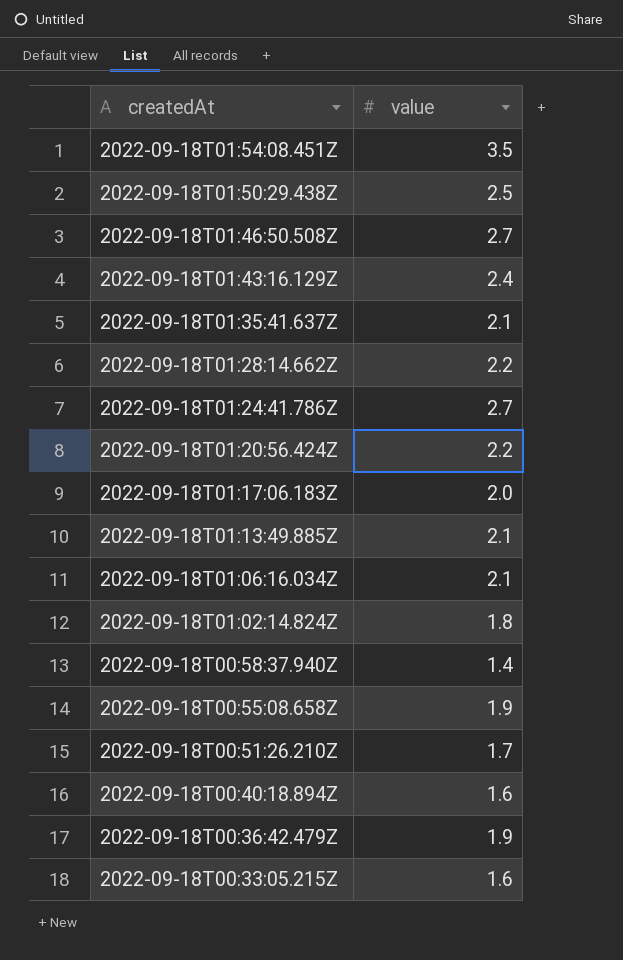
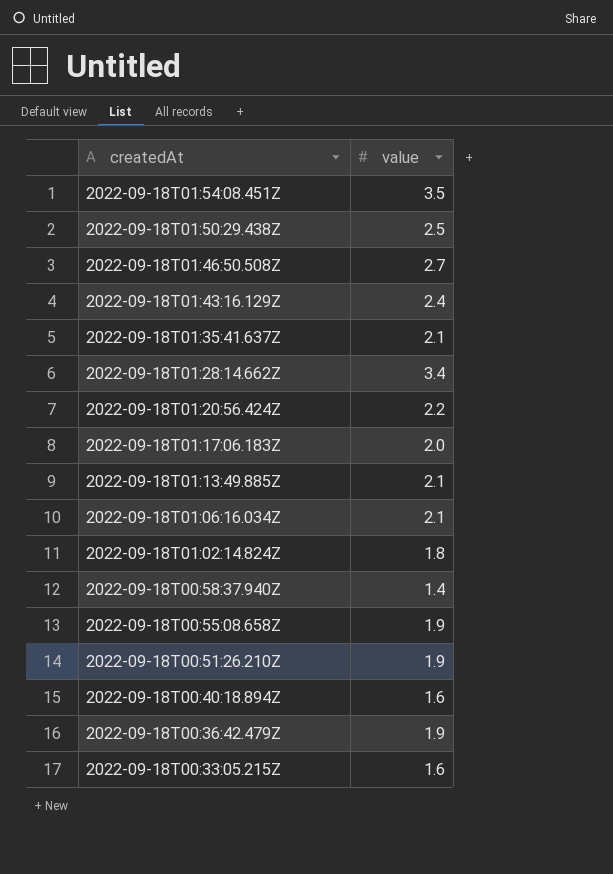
row 2022-09-18T01:24:41.786Z: 2.7 -> none
2022-09-18T01:28:14.662Z | value: 2.2 -> 3.4
2022-09-18T00:51:26.210Z | value: 1.7 -> 1.9

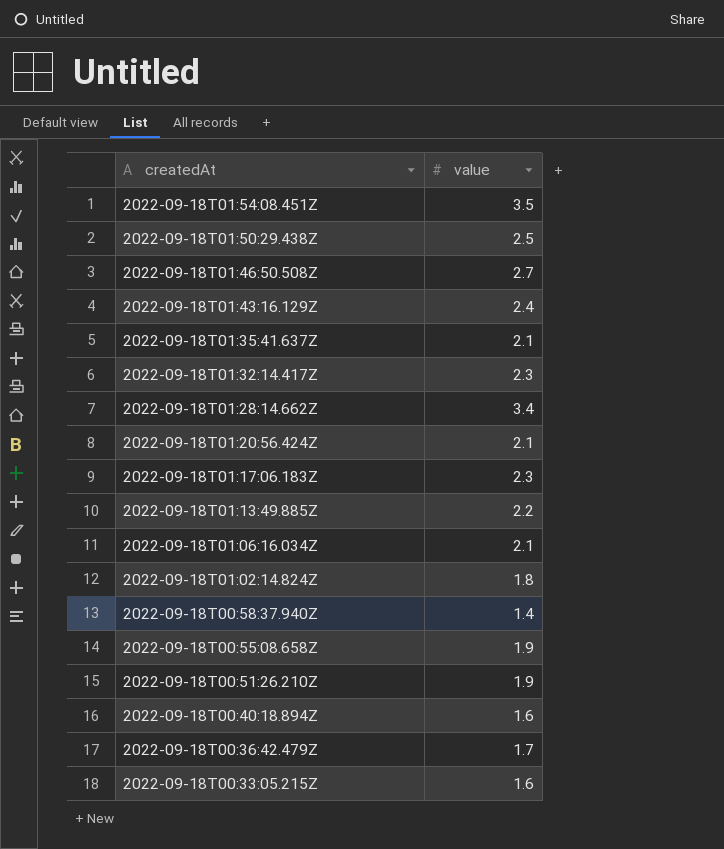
row 2022-09-18T01:32:14.417Z: none -> 2.3
2022-09-18T01:20:56.424Z | value: 2.2 -> 2.1
2022-09-18T01:17:06.183Z | value: 2.0 -> 2.3
2022-09-18T01:13:49.885Z | value: 2.1 -> 2.2
2022-09-18T00:36:42.479Z | value: 1.9 -> 1.7

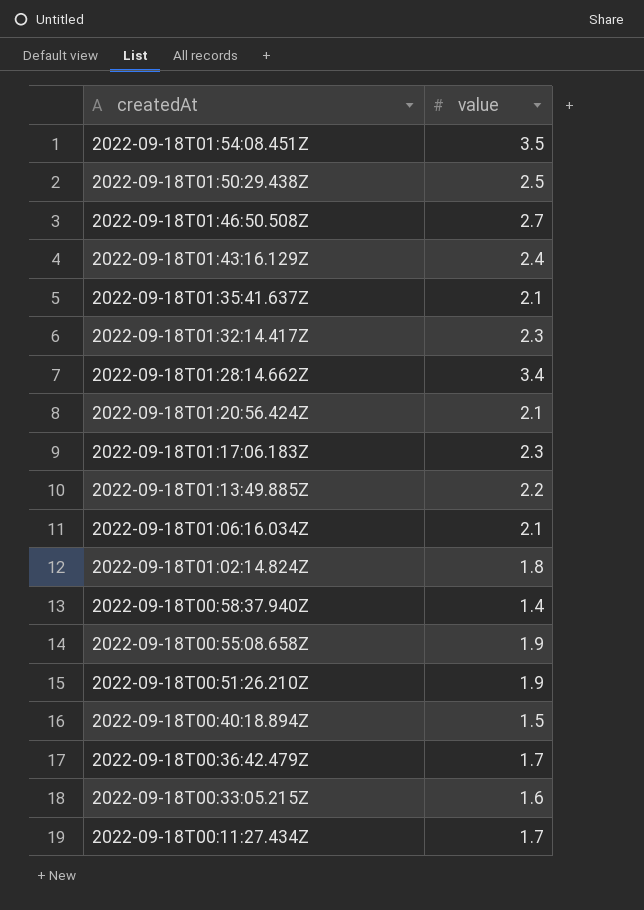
2022-09-18T00:40:18.894Z | value: 1.6 -> 1.5
row 2022-09-18T00:11:27.434Z: none -> 1.7

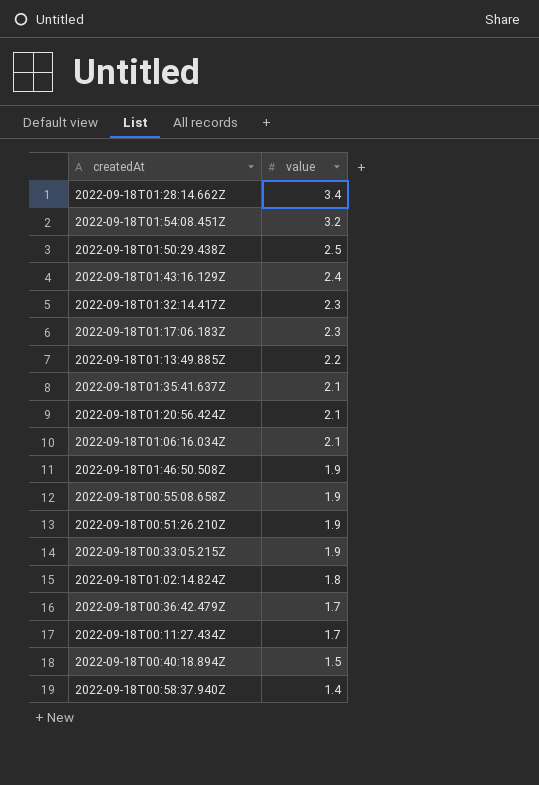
row order: createdAt descending -> value descending
2022-09-18T01:54:08.451Z | value: 3.5 -> 3.2
2022-09-18T01:46:50.508Z | value: 2.7 -> 1.9
2022-09-18T00:33:05.215Z | value: 1.6 -> 1.9

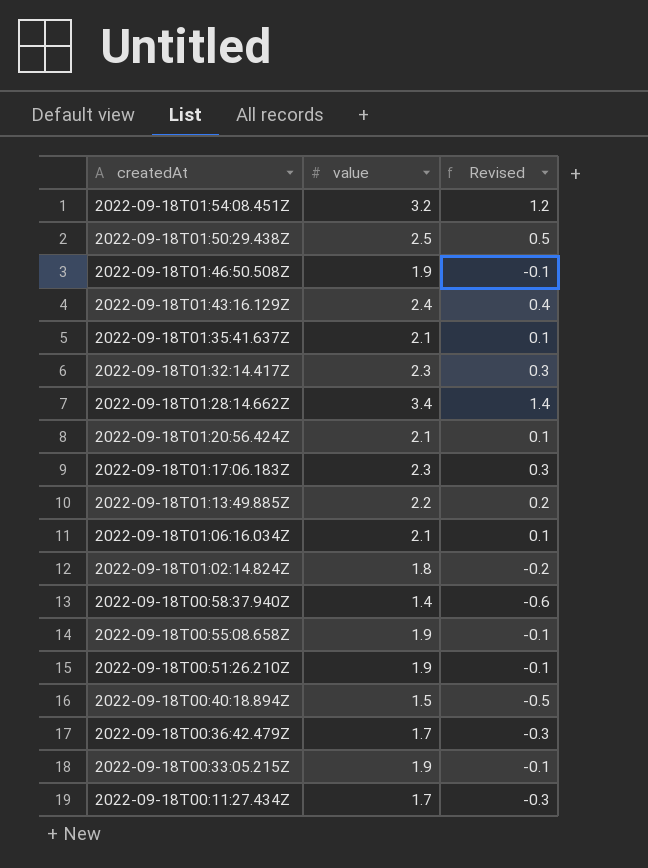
row order: value descending -> createdAt descending
column Revised | formula: none -> [value] - 2

